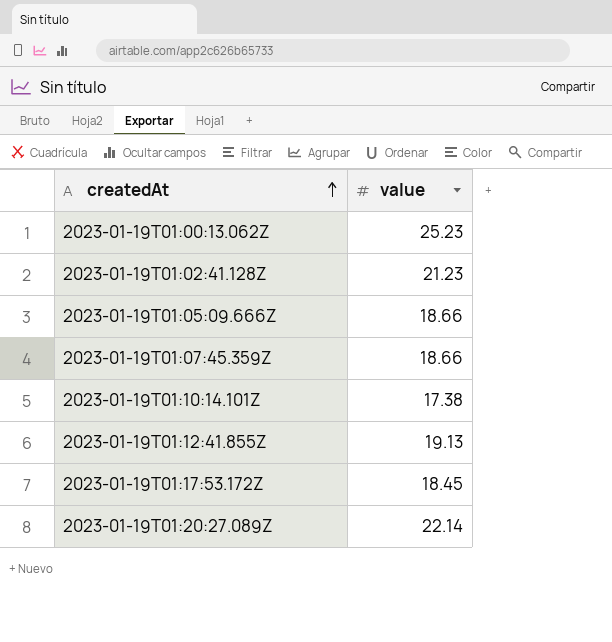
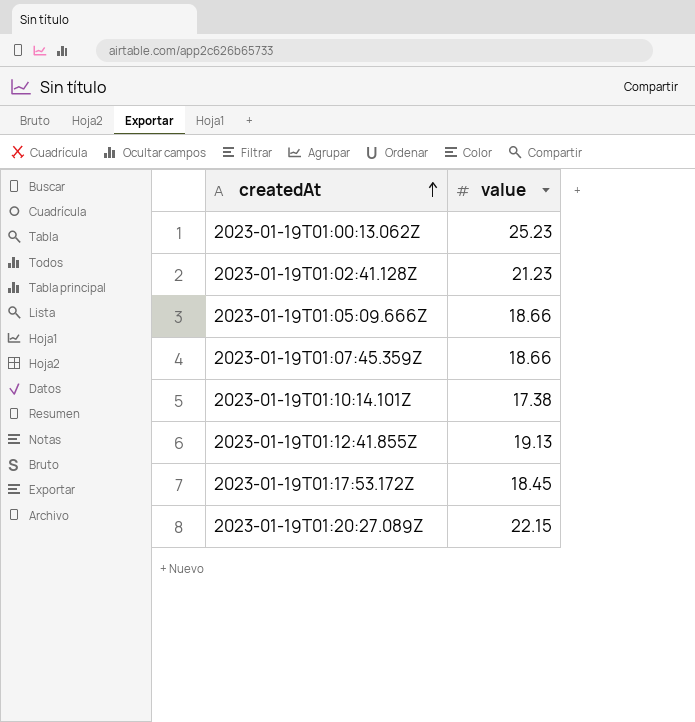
2023-01-19T01:20:27.089Z | value: 22.14 -> 22.15

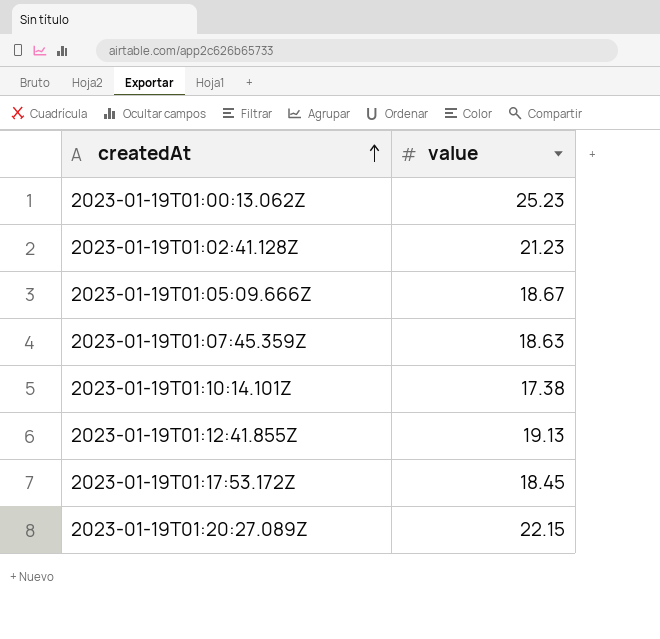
2023-01-19T01:05:09.666Z | value: 18.66 -> 18.67
2023-01-19T01:07:45.359Z | value: 18.66 -> 18.63

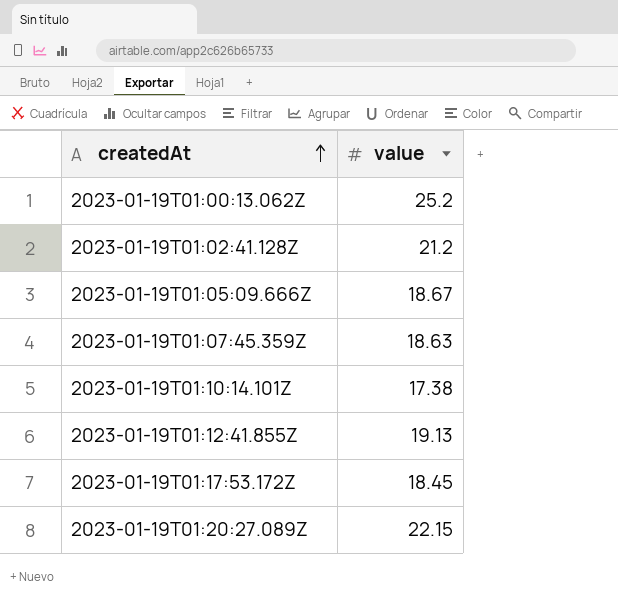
2023-01-19T01:00:13.062Z | value: 25.23 -> 25.2
2023-01-19T01:02:41.128Z | value: 21.23 -> 21.2

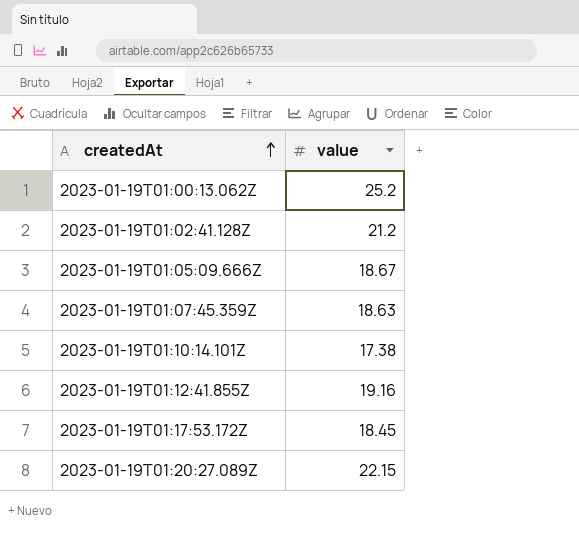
2023-01-19T01:12:41.855Z | value: 19.13 -> 19.16

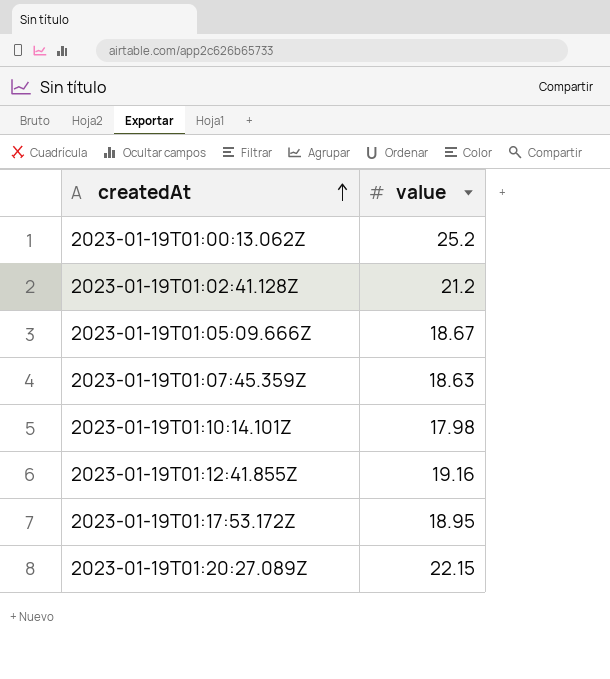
2023-01-19T01:10:14.101Z | value: 17.38 -> 17.98
2023-01-19T01:17:53.172Z | value: 18.45 -> 18.95

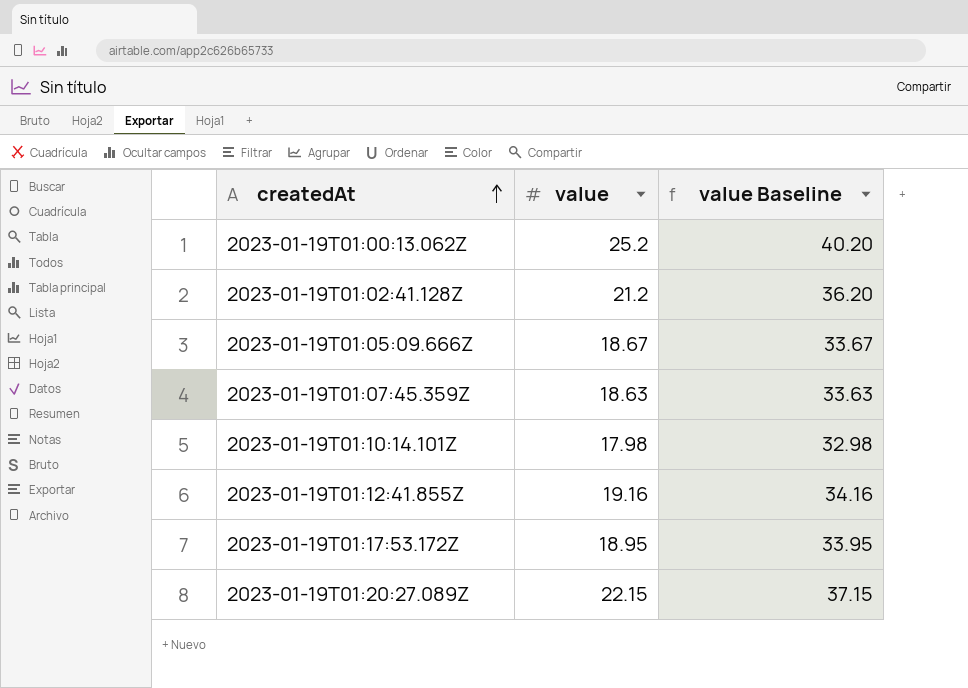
column value Baseline | formula: none -> [value] + 15

